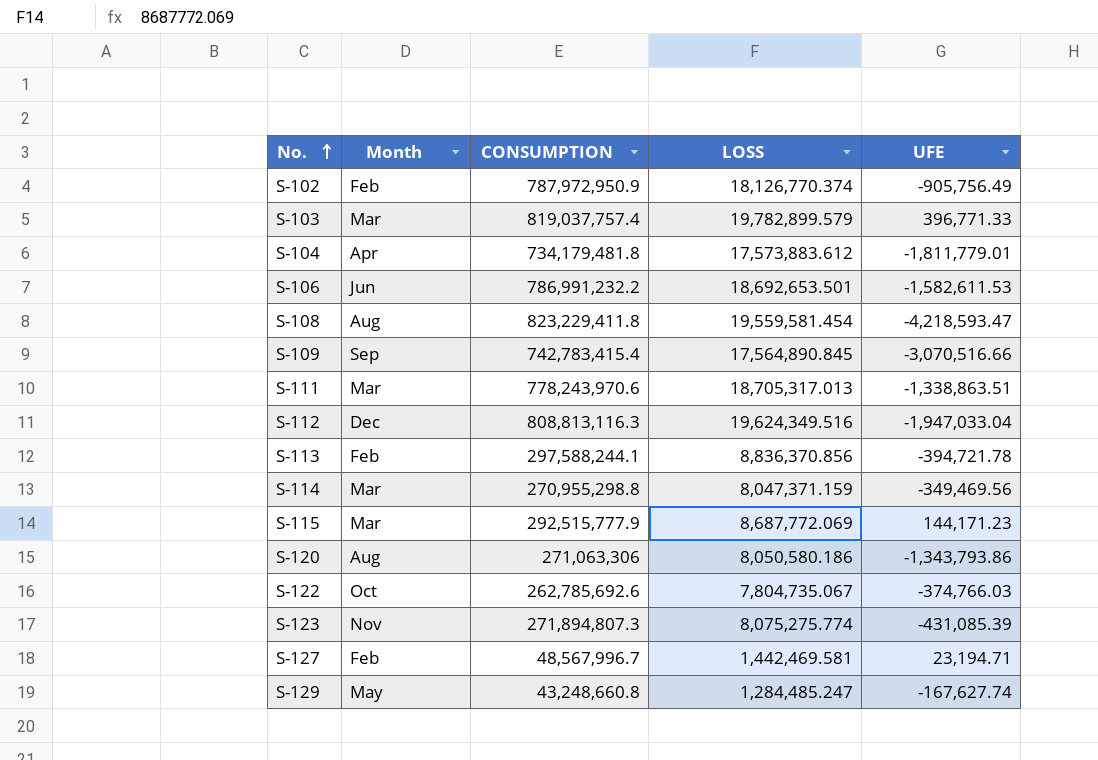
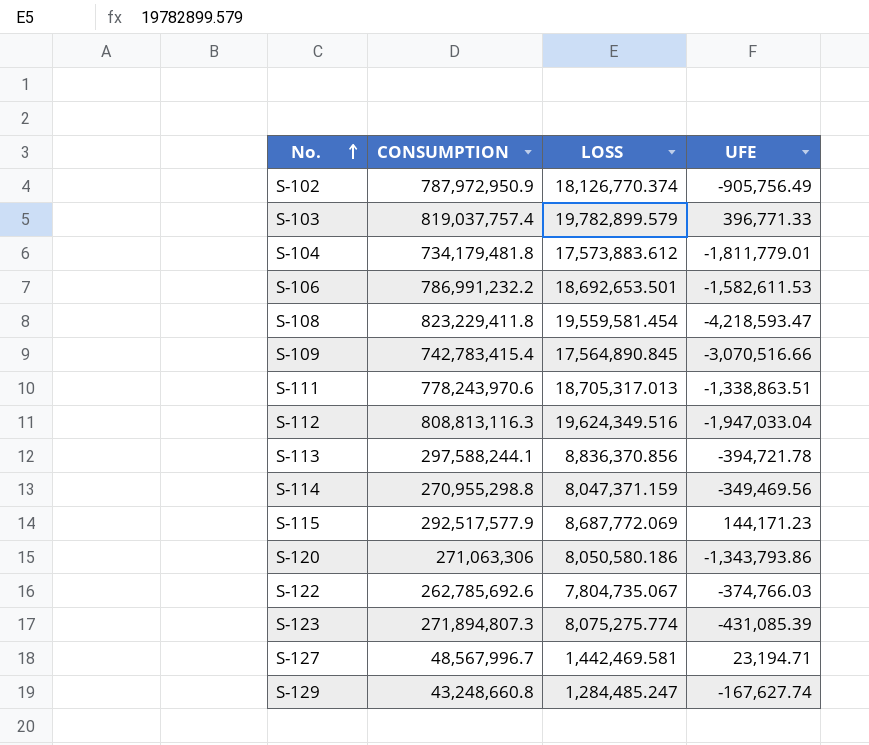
column Month | position: 2 -> none
S-115 | CONSUMPTION: 292,515,777.9 -> 292,517,577.9

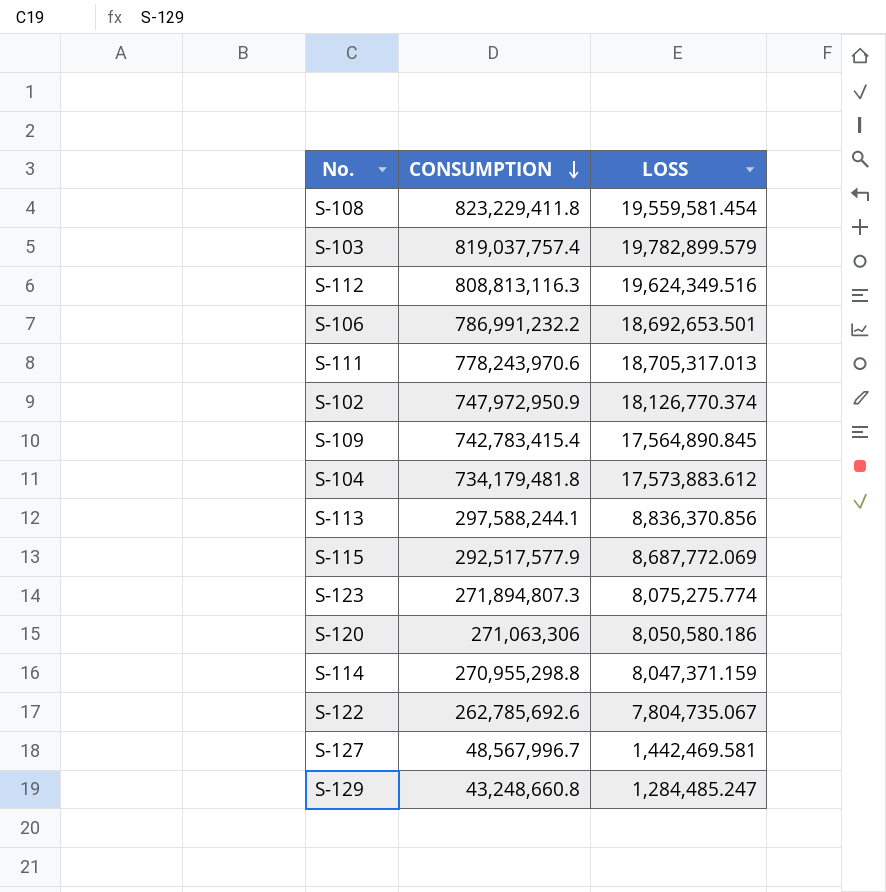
row order: No. ascending -> CONSUMPTION descending
column UFE | position: 4 -> none
S-102 | CONSUMPTION: 787,972,950.9 -> 747,972,950.9

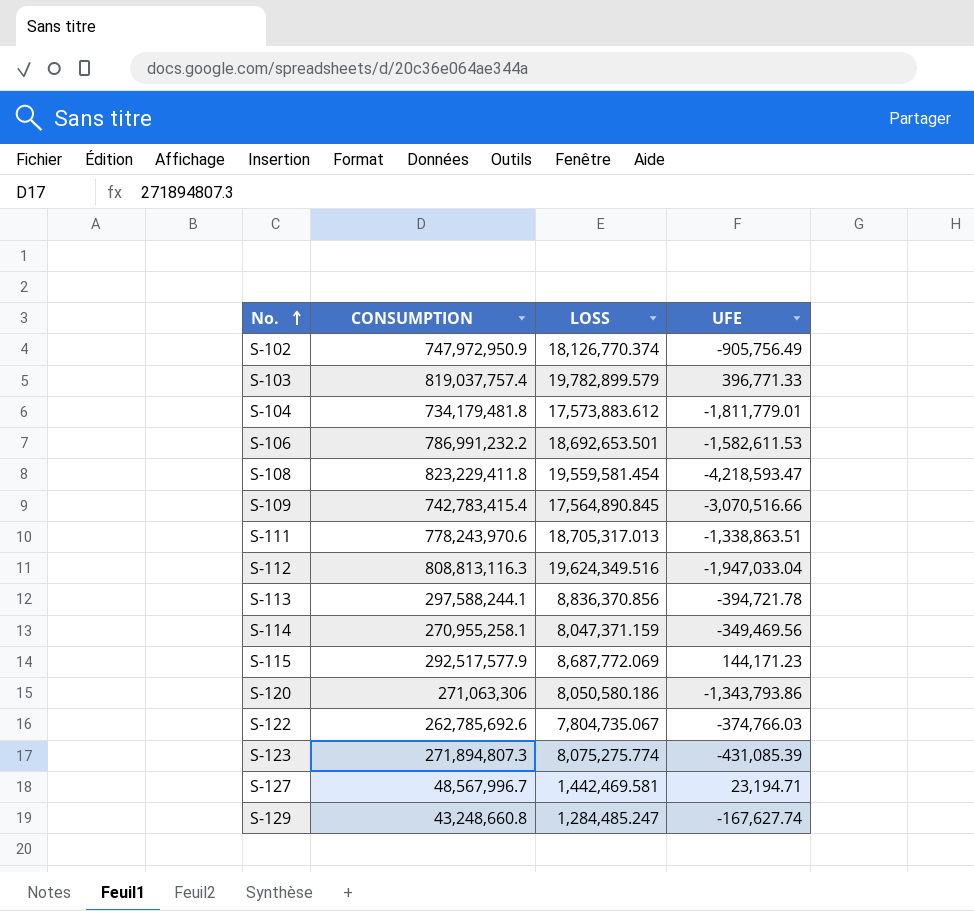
row order: CONSUMPTION descending -> No. ascending
column UFE | position: none -> 4
S-114 | CONSUMPTION: 270,955,298.8 -> 270,955,258.1

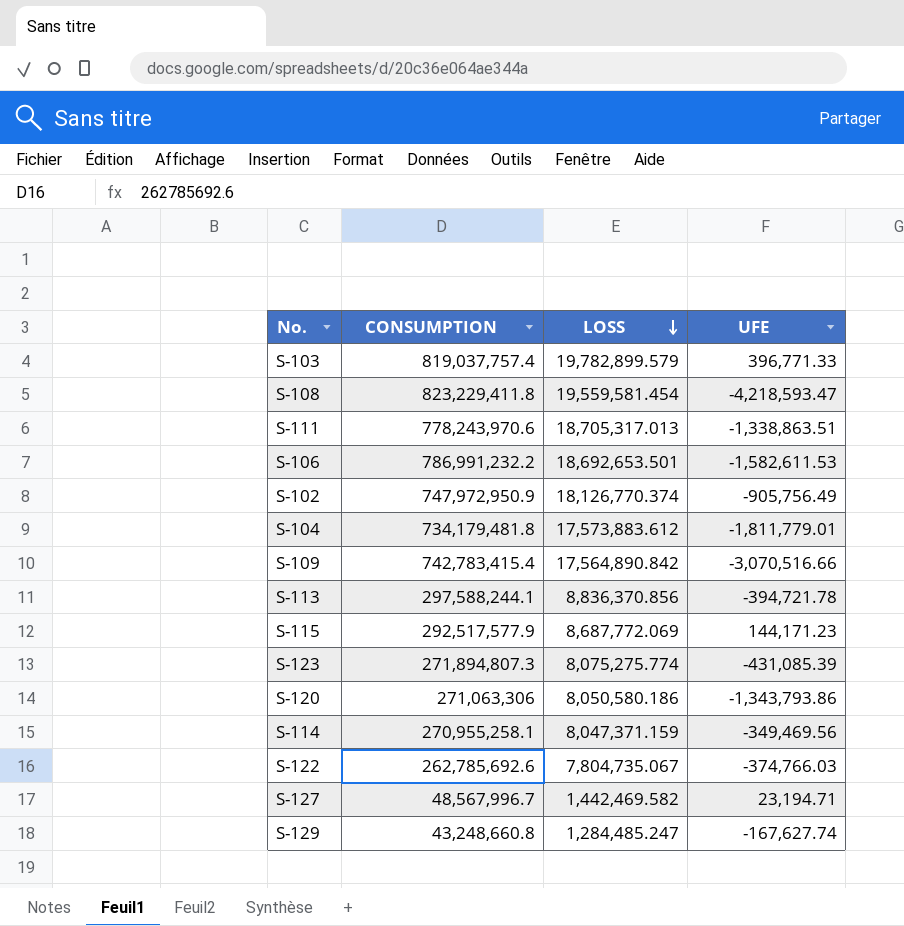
row order: No. ascending -> LOSS descending
row S-112: 808,813,116.3 | 19,624,349.516 | -1,947,033.04 -> none
S-109 | LOSS: 17,564,890.845 -> 17,564,890.842
S-127 | LOSS: 1,442,469.581 -> 1,442,469.582

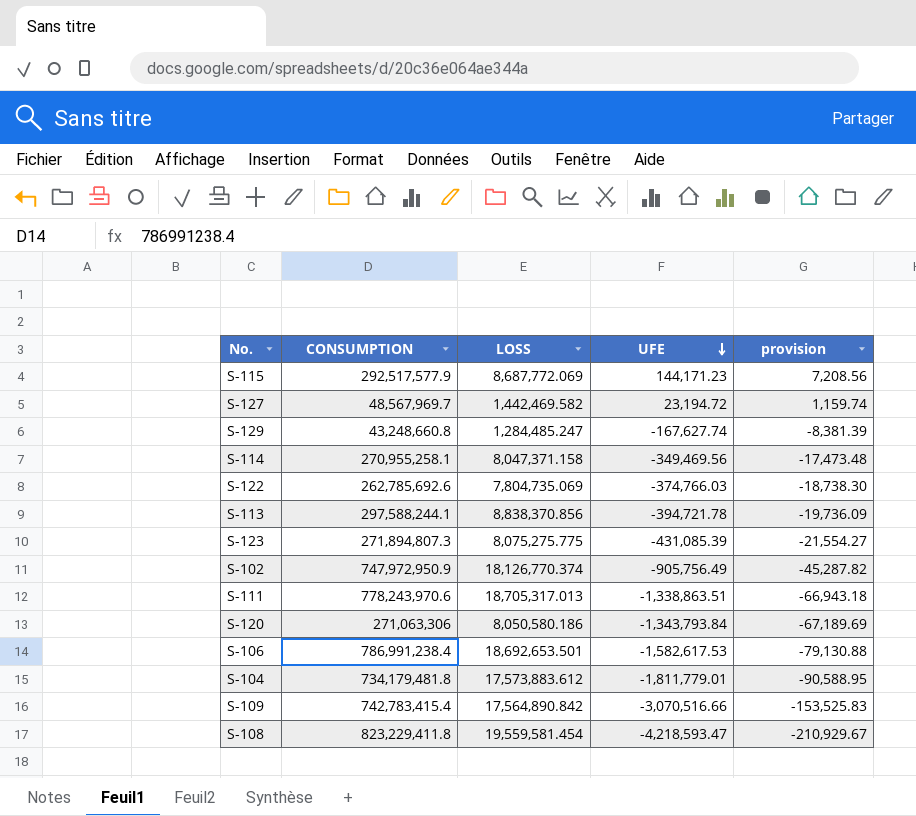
row order: LOSS descending -> UFE descending
column provision | formula: none -> [UFE] * 0.05
row S-103: 819,037,757.4 | 19,782,899.579 | 396,771.33 -> none
S-127 | CONSUMPTION: 48,567,996.7 -> 48,567,969.7
S-127 | UFE: 23,194.71 -> 23,194.72
S-114 | LOSS: 8,047,371.159 -> 8,047,371.158
S-122 | LOSS: 7,804,735.067 -> 7,804,735.069
S-113 | LOSS: 8,836,370.856 -> 8,838,370.856
S-123 | LOSS: 8,075,275.774 -> 8,075,275.775
S-120 | UFE: -1,343,793.86 -> -1,343,793.84
S-106 | CONSUMPTION: 786,991,232.2 -> 786,991,238.4
S-106 | UFE: -1,582,611.53 -> -1,582,617.53

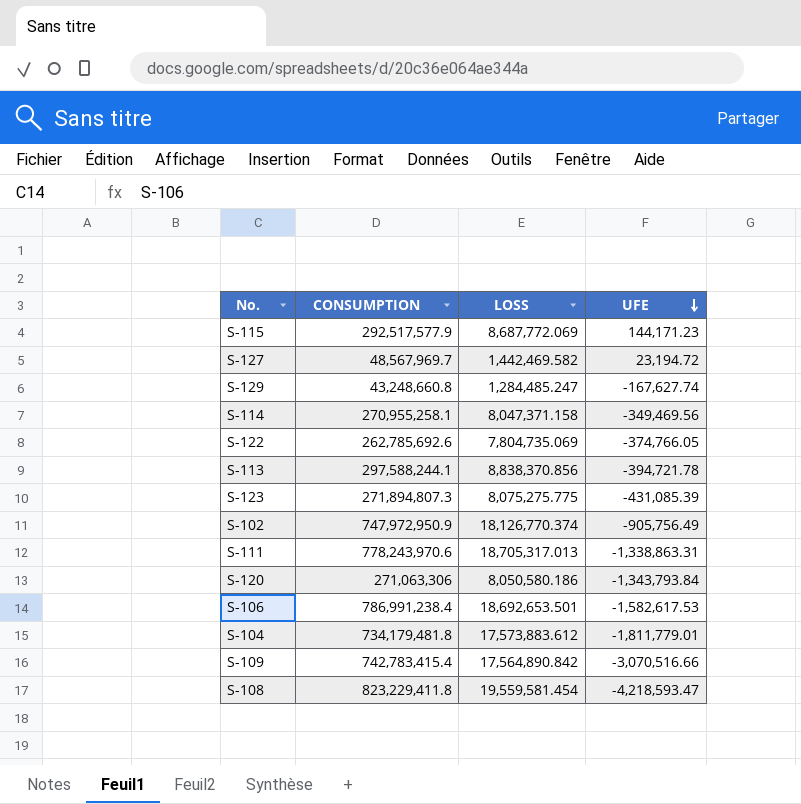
column provision | formula: [UFE] * 0.05 -> none
S-122 | UFE: -374,766.03 -> -374,766.05
S-111 | UFE: -1,338,863.51 -> -1,338,863.31

